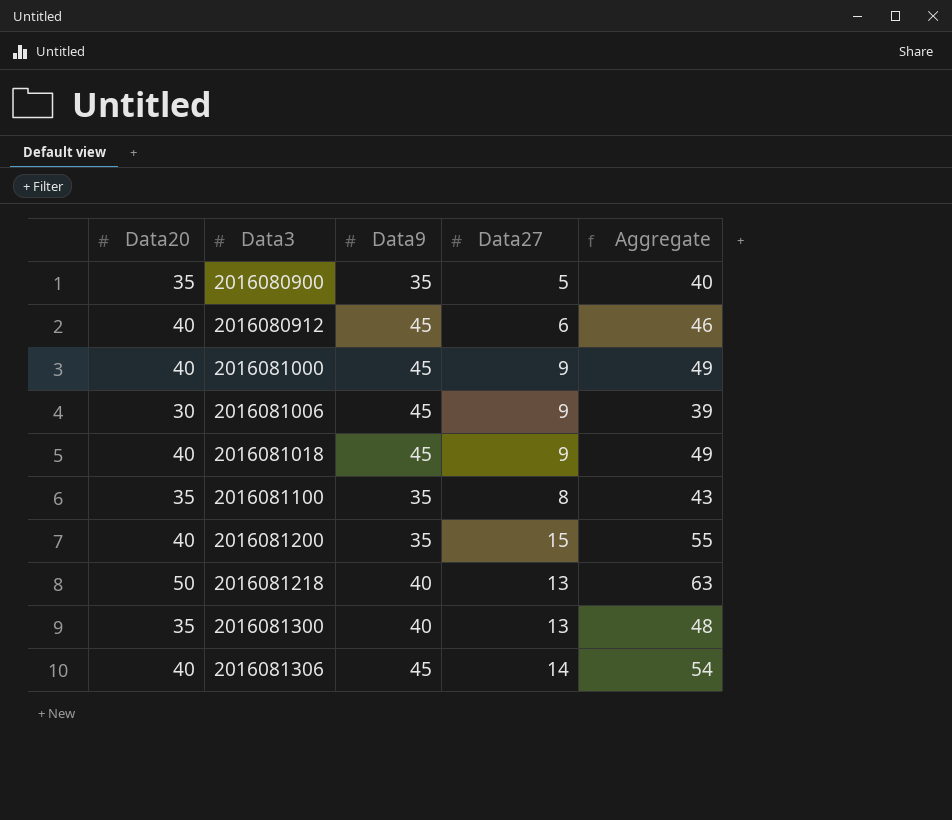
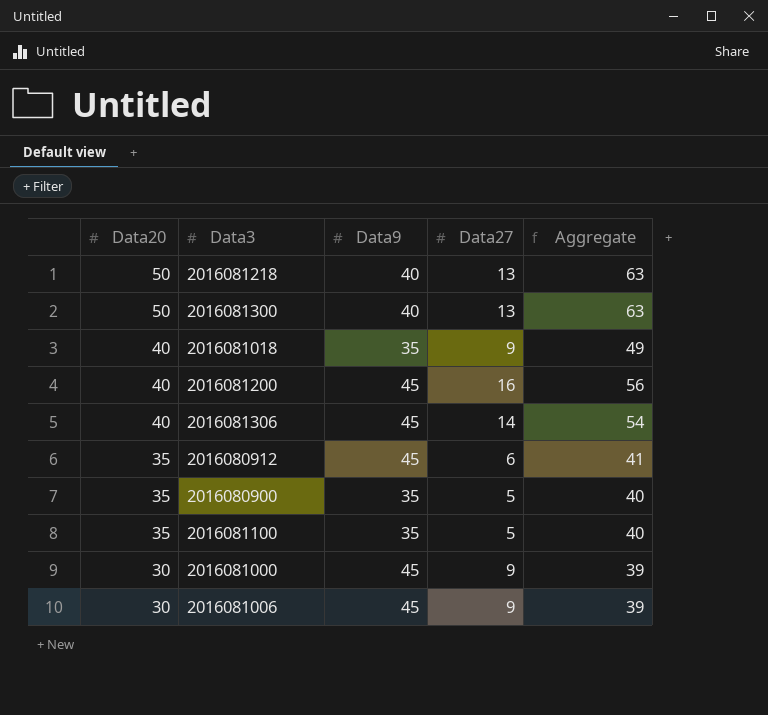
row order: Data3 ascending -> Data20 descending
2016081300 | Data20: 35 -> 50
2016081300 | Aggregate: 48 -> 63
2016081018 | Data9: 45 -> 35
2016081200 | Data9: 35 -> 45
2016081200 | Data27: 15 -> 16
2016081200 | Aggregate: 55 -> 56
2016080912 | Data20: 40 -> 35
2016080912 | Aggregate: 46 -> 41
2016081100 | Data27: 8 -> 5
2016081100 | Aggregate: 43 -> 40
2016081000 | Data20: 40 -> 30
2016081000 | Aggregate: 49 -> 39

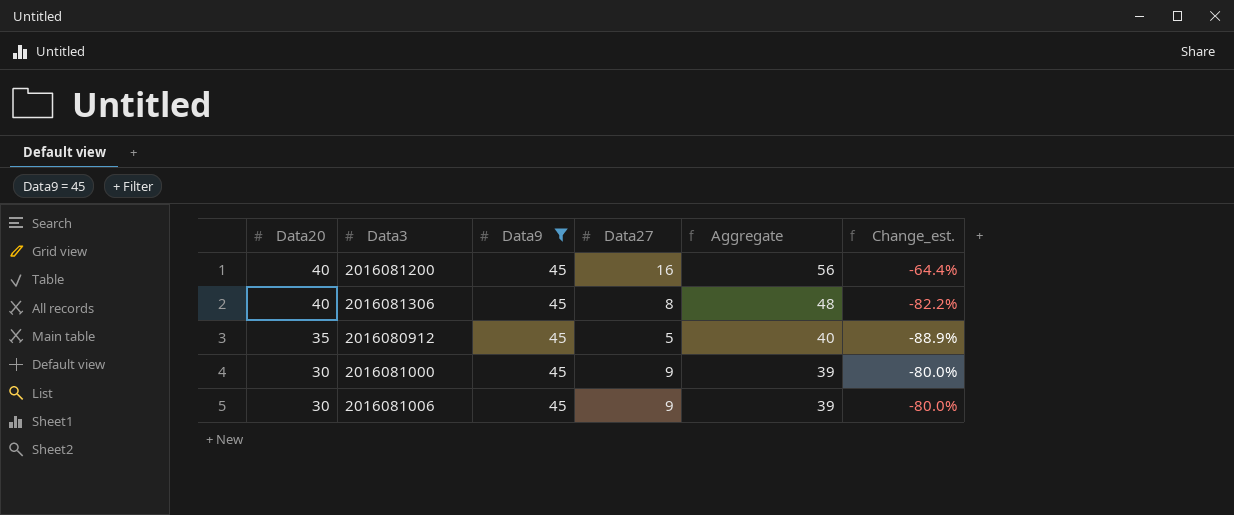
filter: none -> Data9 = 45
column Change_est. | formula: none -> ([Data27] - [Data9]) / [Data9]
2016081306 | Data27: 14 -> 8
2016081306 | Aggregate: 54 -> 48
2016080912 | Data27: 6 -> 5
2016080912 | Aggregate: 41 -> 40

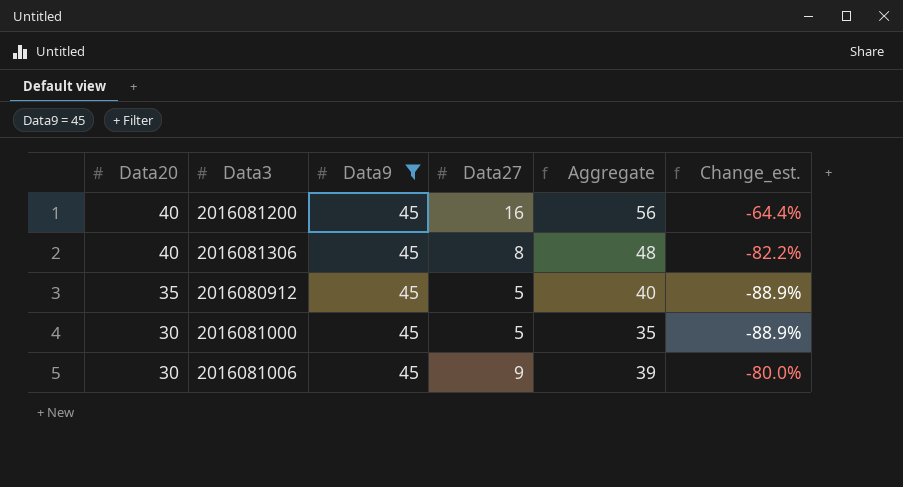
2016081000 | Data27: 9 -> 5
2016081000 | Aggregate: 39 -> 35
2016081000 | Change_est.: -80.0% -> -88.9%

